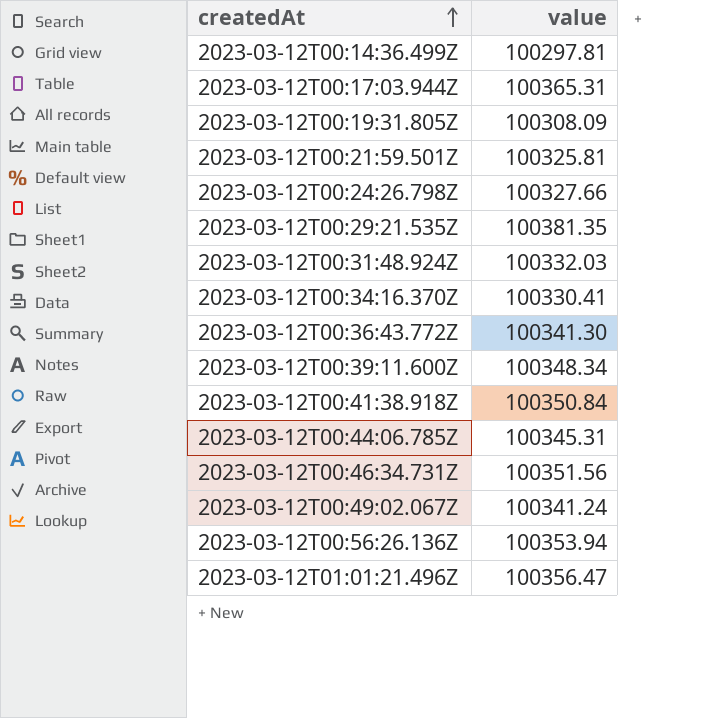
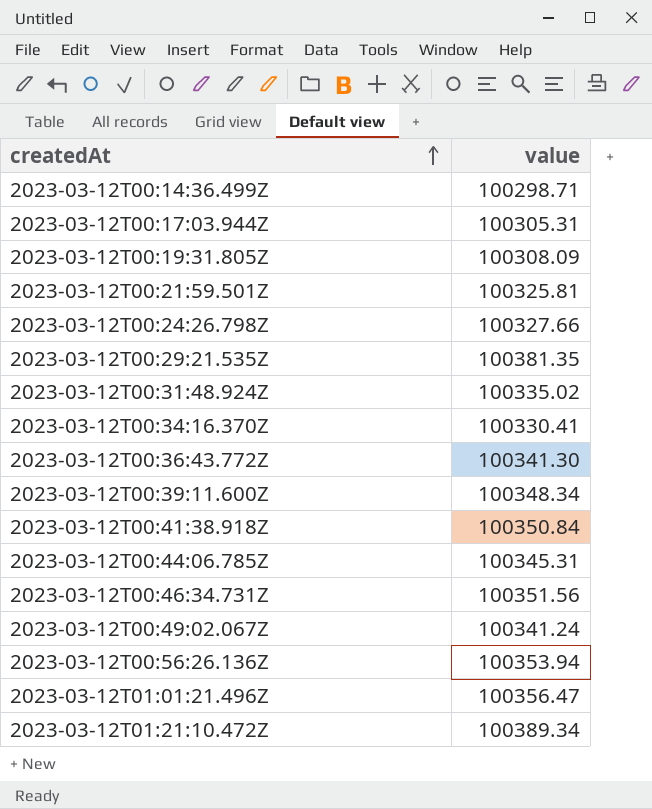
2023-03-12T00:14:36.499Z | value: 100297.81 -> 100298.71
2023-03-12T00:17:03.944Z | value: 100365.31 -> 100305.31
2023-03-12T00:31:48.924Z | value: 100332.03 -> 100335.02
row 2023-03-12T01:21:10.472Z: none -> 100389.34

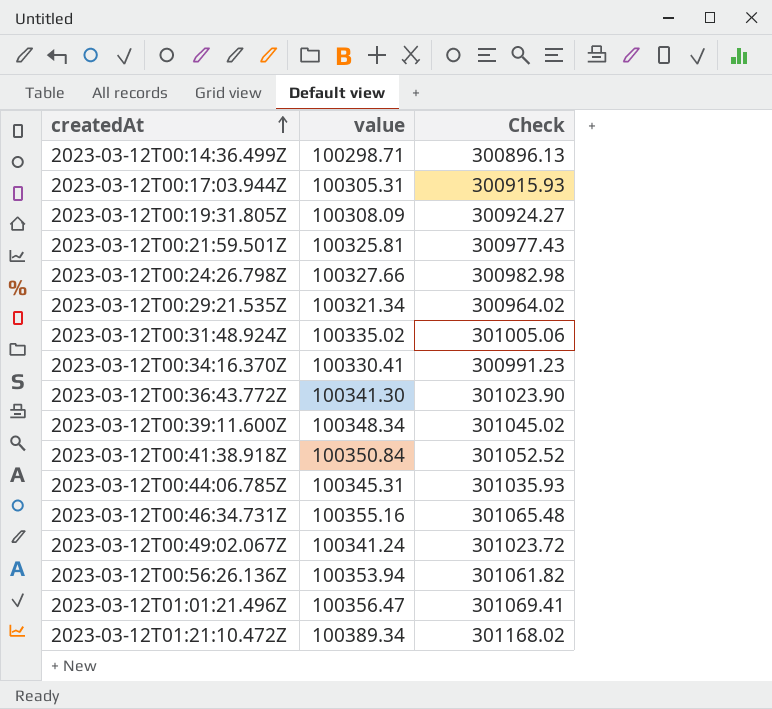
column Check | formula: none -> [value] * 3
2023-03-12T00:29:21.535Z | value: 100381.35 -> 100321.34
2023-03-12T00:46:34.731Z | value: 100351.56 -> 100355.16

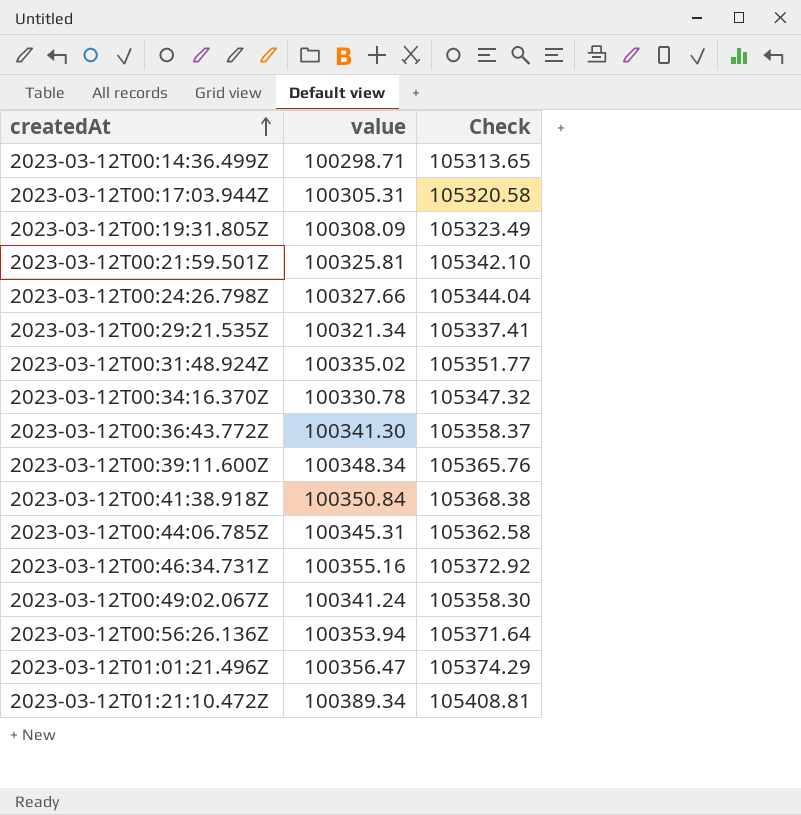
column Check | formula: [value] * 3 -> [value] * 1.05
2023-03-12T00:34:16.370Z | value: 100330.41 -> 100330.78

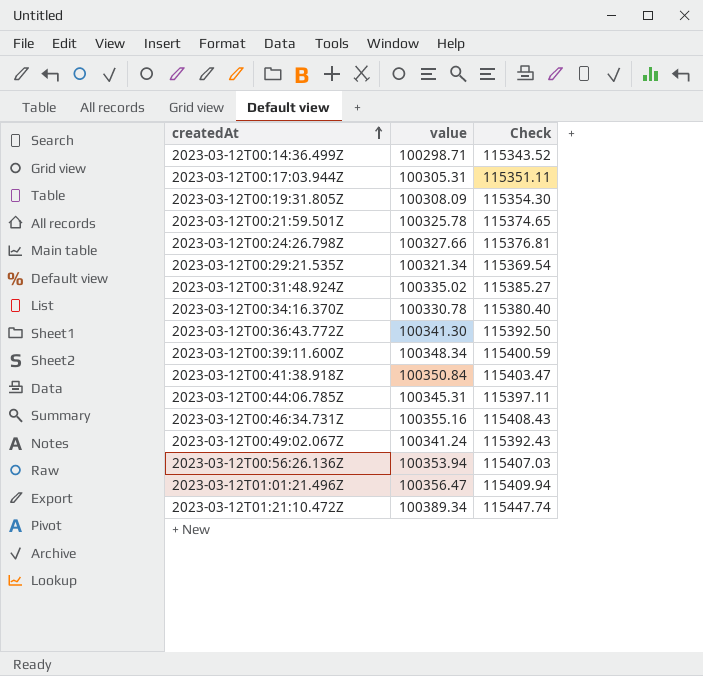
column Check | formula: [value] * 1.05 -> [value] * 1.15
2023-03-12T00:21:59.501Z | value: 100325.81 -> 100325.78

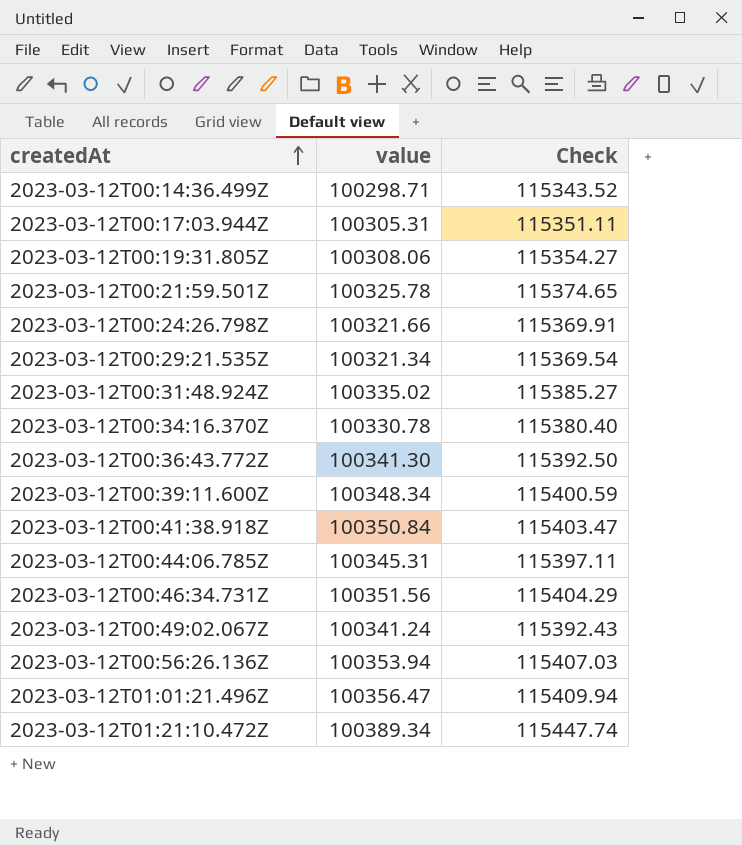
2023-03-12T00:19:31.805Z | value: 100308.09 -> 100308.06
2023-03-12T00:19:31.805Z | Check: 115354.30 -> 115354.27
2023-03-12T00:24:26.798Z | value: 100327.66 -> 100321.66
2023-03-12T00:24:26.798Z | Check: 115376.81 -> 115369.91
2023-03-12T00:46:34.731Z | value: 100355.16 -> 100351.56
2023-03-12T00:46:34.731Z | Check: 115408.43 -> 115404.29

